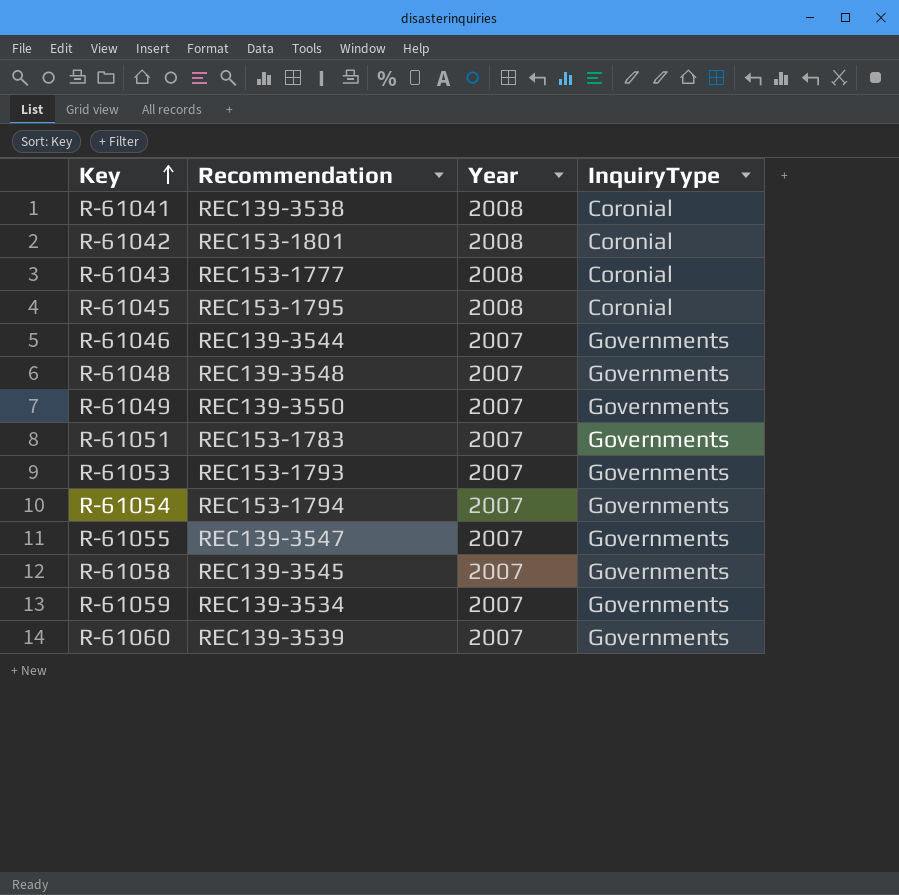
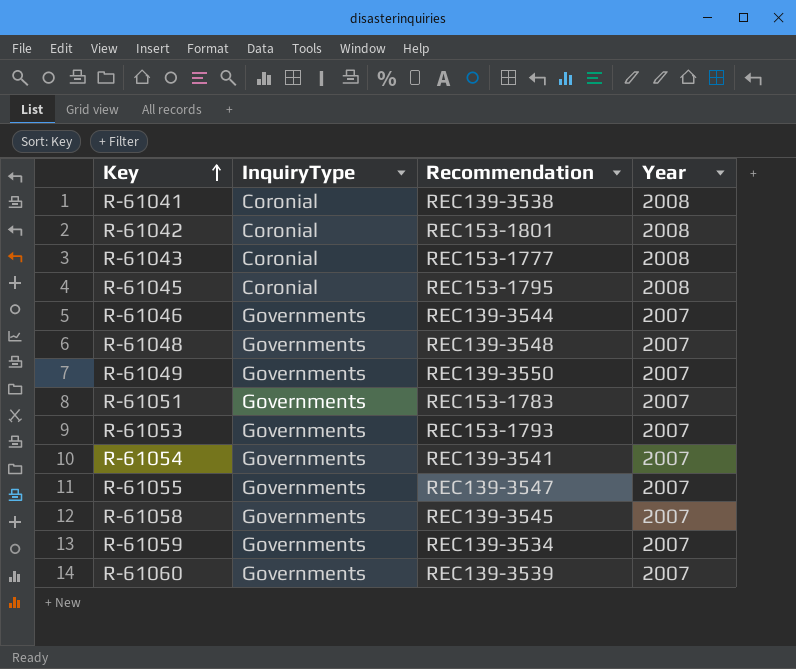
column InquiryType | position: 4 -> 2
R-61054 | Recommendation: REC153-1794 -> REC139-3541

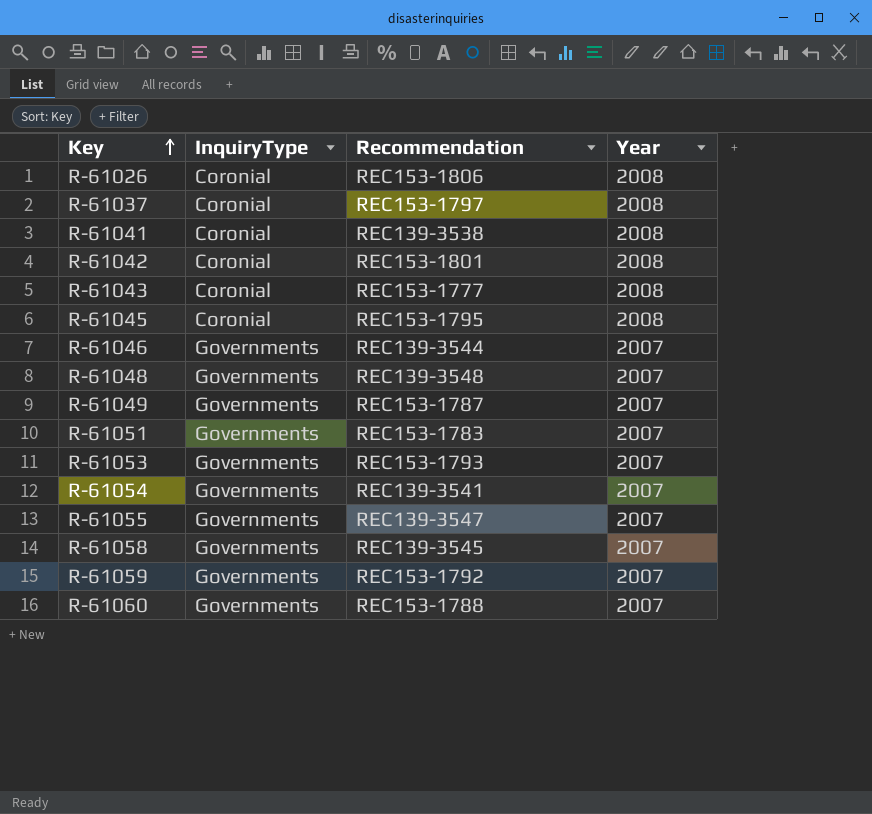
row R-61026: none -> Coronial | REC153-1806 | 2008
row R-61037: none -> Coronial | REC153-1797 | 2008
R-61049 | Recommendation: REC139-3550 -> REC153-1787
R-61059 | Recommendation: REC139-3534 -> REC153-1792
R-61060 | Recommendation: REC139-3539 -> REC153-1788

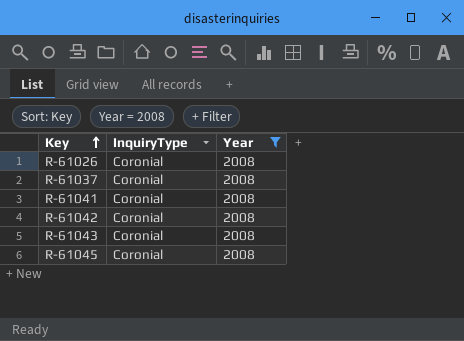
filter: none -> Year = 2008
column Recommendation | position: 3 -> none

